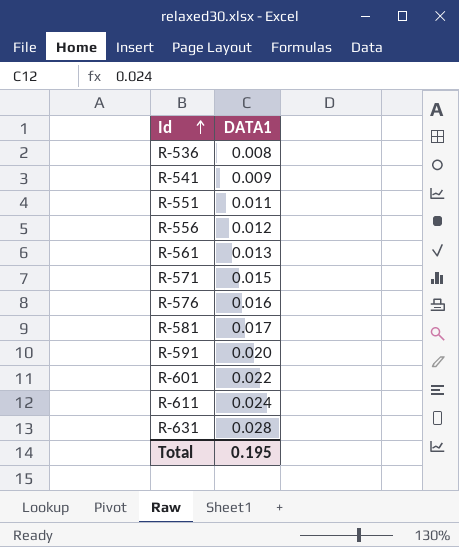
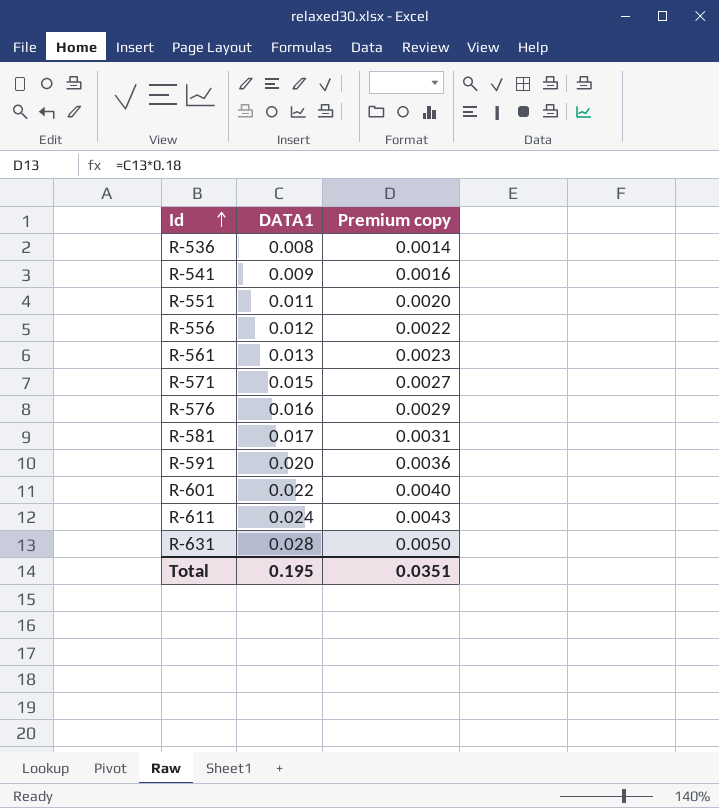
column Premium copy | formula: none -> [DATA1] * 0.18

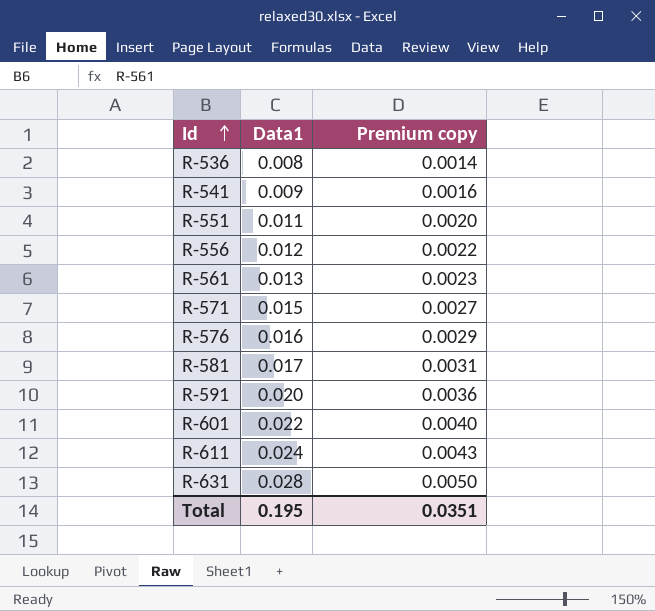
column name: DATA1 -> Data1

